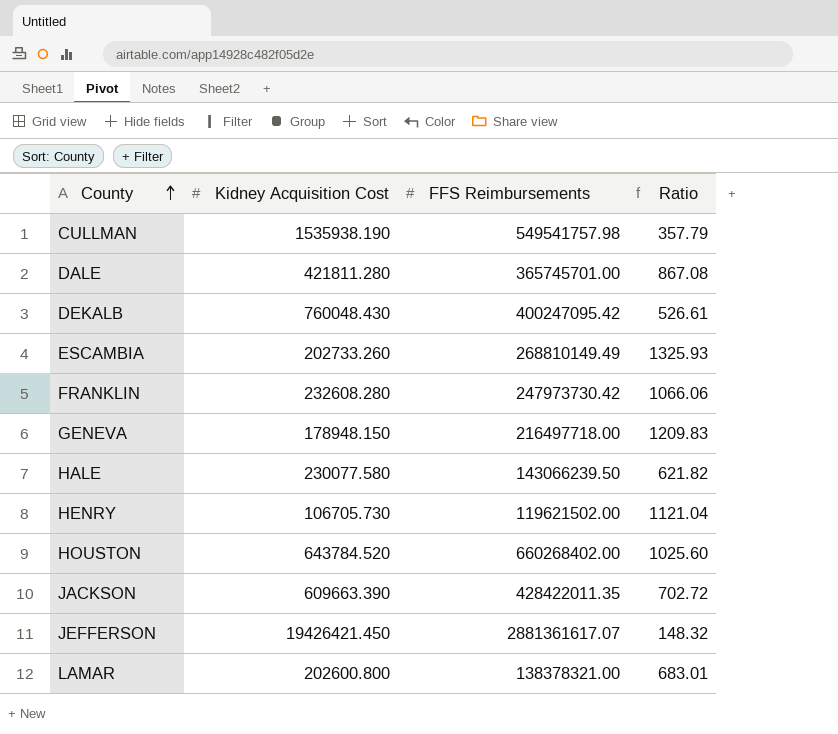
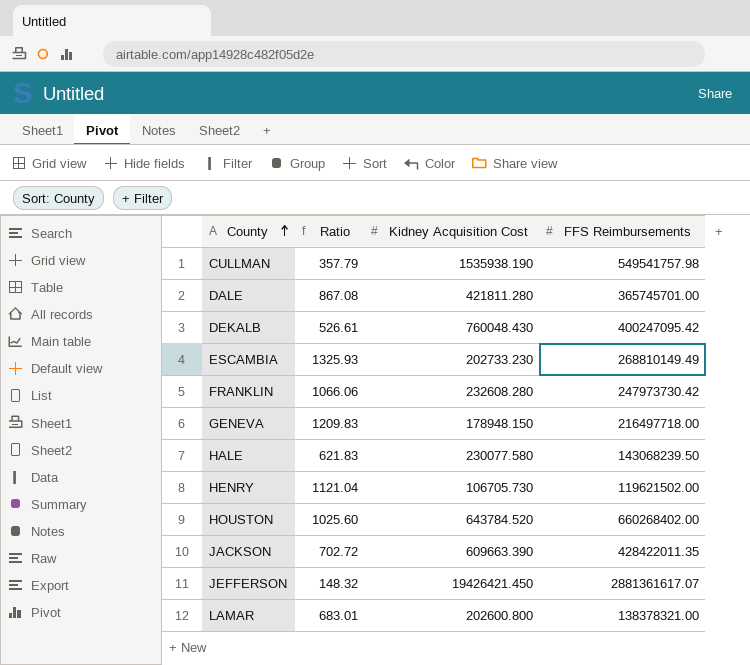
column Ratio | position: 4 -> 2
ESCAMBIA | Kidney Acquisition Cost: 202733.260 -> 202733.230
HALE | Ratio: 621.82 -> 621.83
HALE | FFS Reimbursements: 143066239.50 -> 143068239.50

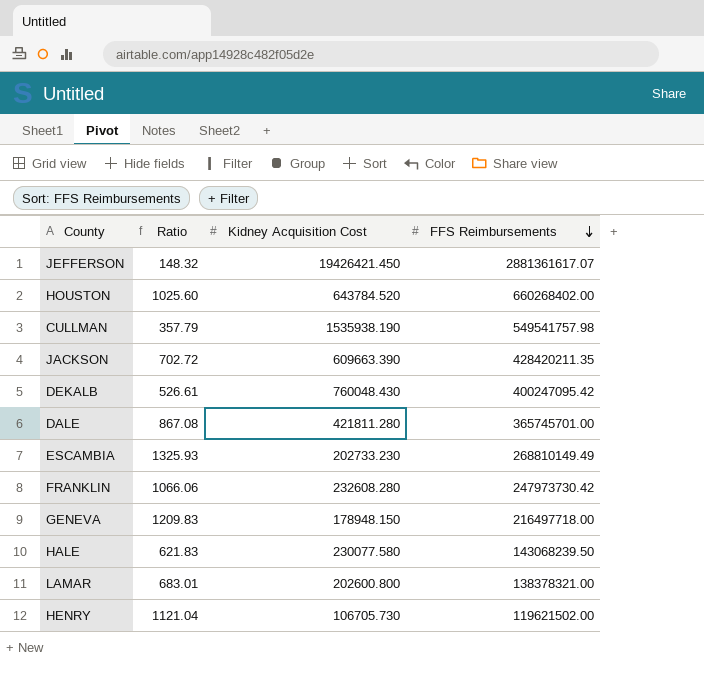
row order: County ascending -> FFS Reimbursements descending
JACKSON | FFS Reimbursements: 428422011.35 -> 428420211.35

